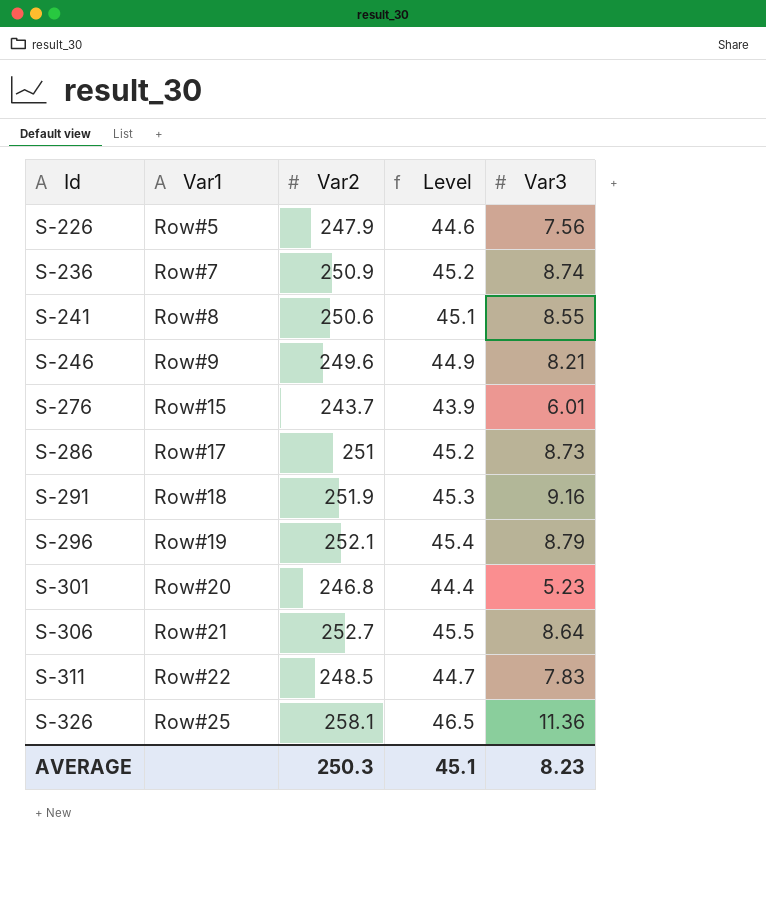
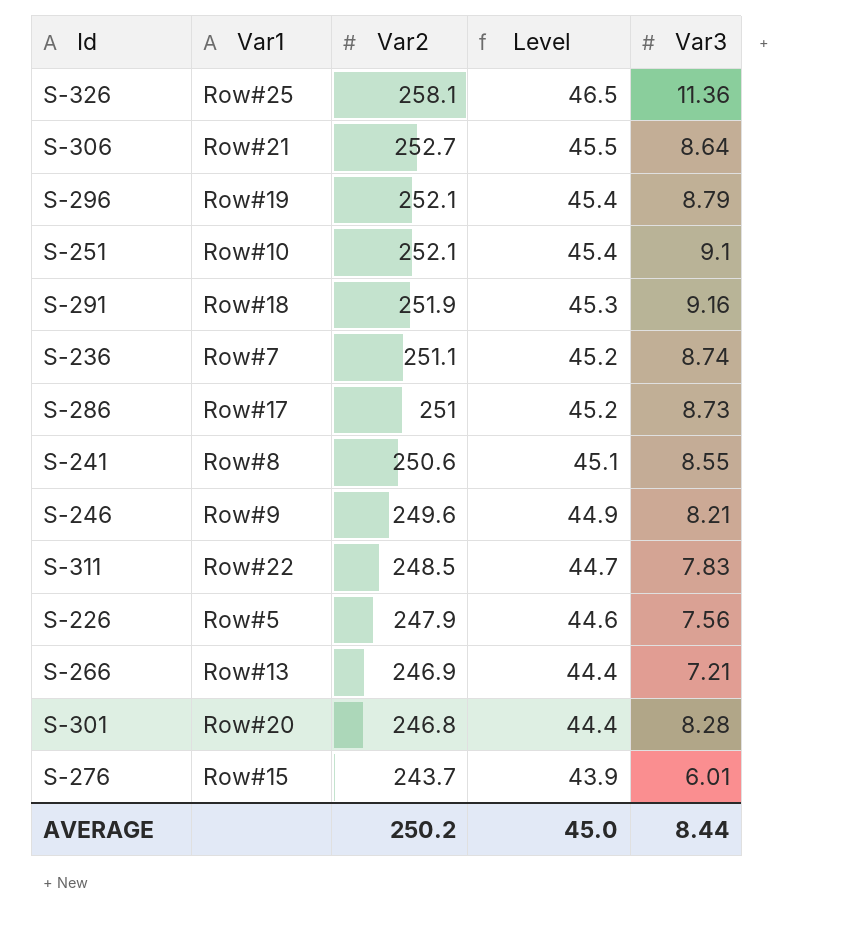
row order: Id ascending -> Var2 descending
row S-251: none -> Row#10 | 252.1 | 45.4 | 9.1
S-236 | Var2: 250.9 -> 251.1
row S-266: none -> Row#13 | 246.9 | 44.4 | 7.21
S-301 | Var3: 5.23 -> 8.28
AVERAGE | Var2: 250.3 -> 250.2
AVERAGE | Level: 45.1 -> 45.0
AVERAGE | Var3: 8.23 -> 8.44

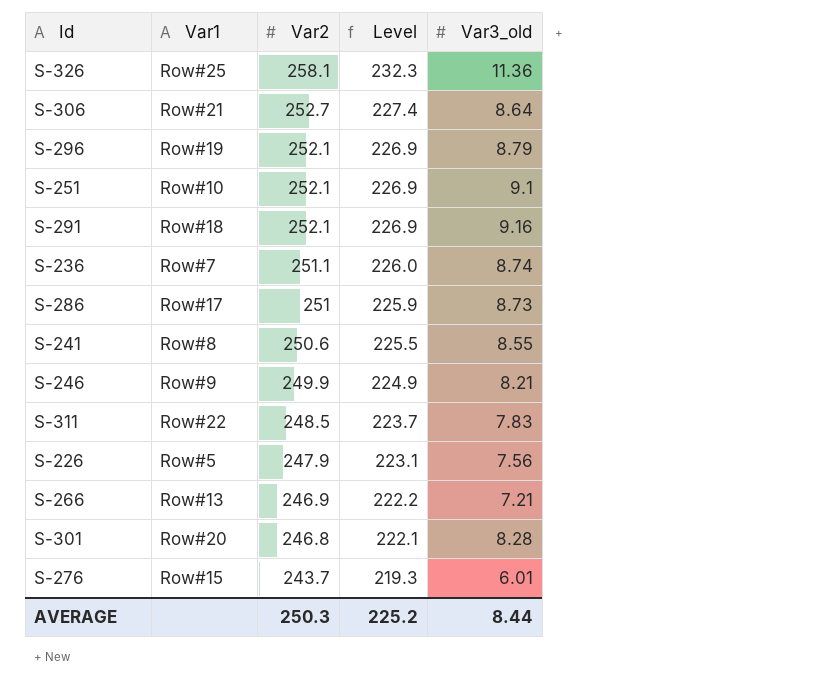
column Level | formula: [Var2] * 0.18 -> [Var2] * 0.9
column name: Var3 -> Var3_old
S-291 | Var2: 251.9 -> 252.1
S-246 | Var2: 249.6 -> 249.9
AVERAGE | Var2: 250.2 -> 250.3
AVERAGE | Level: 45.0 -> 225.2

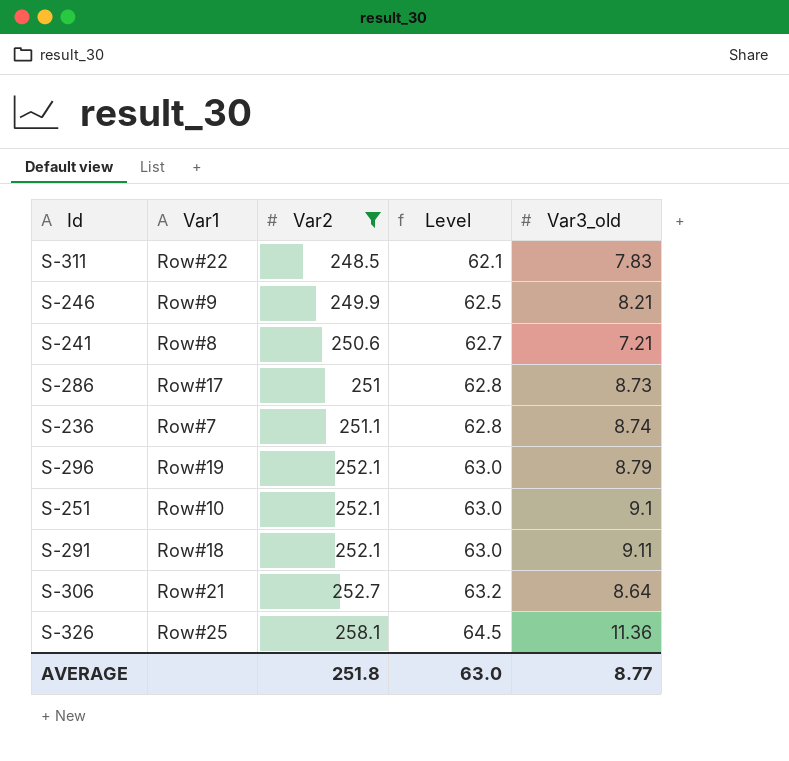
filter: none -> Var2 >= 248.5
row order: Var2 descending -> Var2 ascending
column Level | formula: [Var2] * 0.9 -> [Var2] * 0.25
S-241 | Var3_old: 8.55 -> 7.21
S-291 | Var3_old: 9.16 -> 9.11
AVERAGE | Var2: 250.3 -> 251.8
AVERAGE | Level: 225.2 -> 63.0
AVERAGE | Var3_old: 8.44 -> 8.77

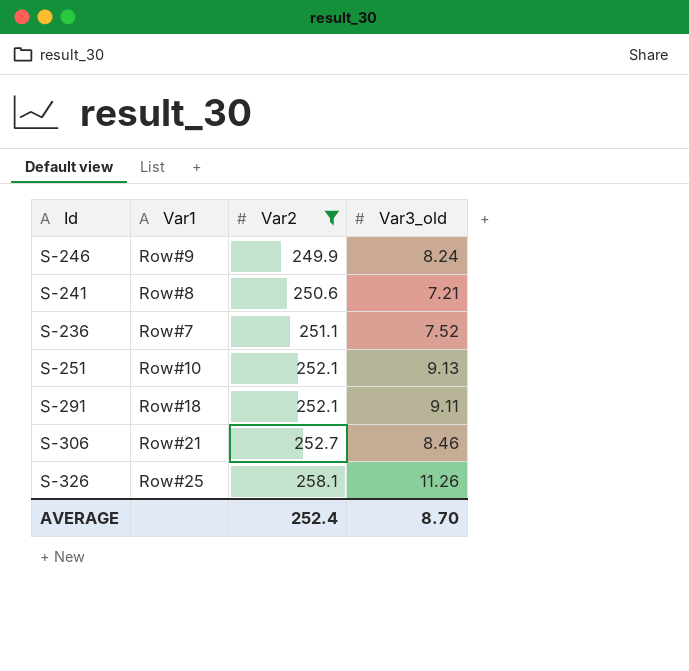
column Level | formula: [Var2] * 0.25 -> none
row S-311: Row#22 | 248.5 | 62.1 | 7.83 -> none
row S-286: Row#17 | 251 | 62.8 | 8.73 -> none
row S-296: Row#19 | 252.1 | 63.0 | 8.79 -> none
S-246 | Var3_old: 8.21 -> 8.24
S-236 | Var3_old: 8.74 -> 7.52
S-251 | Var3_old: 9.1 -> 9.13
S-306 | Var3_old: 8.64 -> 8.46
S-326 | Var3_old: 11.36 -> 11.26
AVERAGE | Var2: 251.8 -> 252.4
AVERAGE | Var3_old: 8.77 -> 8.70

